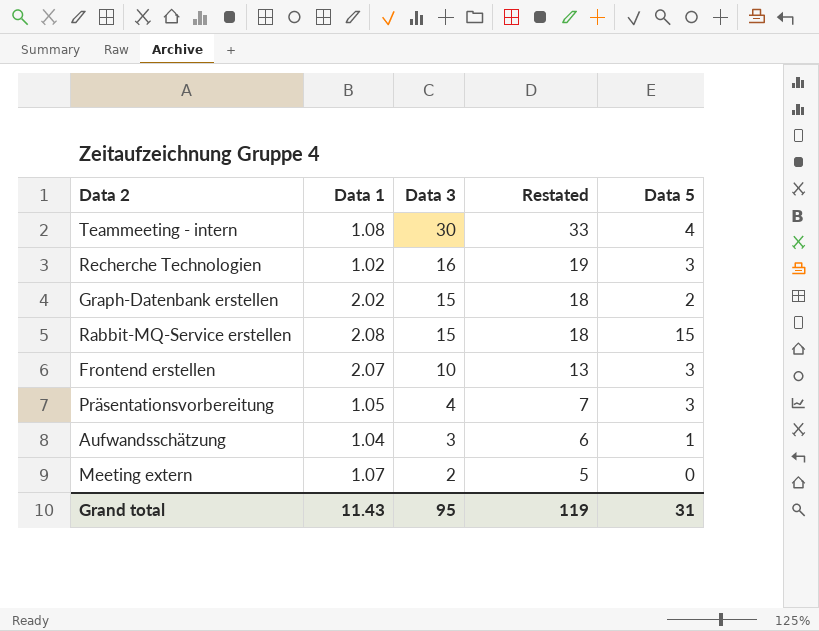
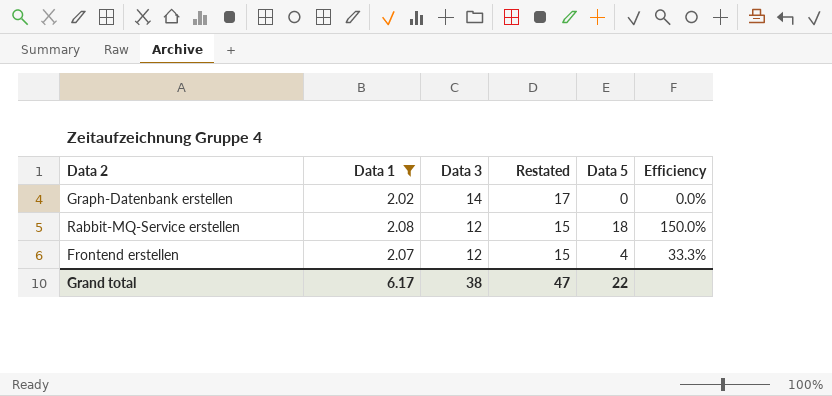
filter: none -> Data 1 >= 2.02
column Efficiency | formula: none -> [Data 5] / [Data 3]
Graph-Datenbank erstellen | Data 3: 15 -> 14
Graph-Datenbank erstellen | Restated: 18 -> 17
Graph-Datenbank erstellen | Data 5: 2 -> 0
Rabbit-MQ-Service erstellen | Data 3: 15 -> 12
Rabbit-MQ-Service erstellen | Restated: 18 -> 15
Rabbit-MQ-Service erstellen | Data 5: 15 -> 18
Frontend erstellen | Data 3: 10 -> 12
Frontend erstellen | Restated: 13 -> 15
Frontend erstellen | Data 5: 3 -> 4
Grand total | Data 1: 11.43 -> 6.17
Grand total | Data 3: 95 -> 38
Grand total | Restated: 119 -> 47
Grand total | Data 5: 31 -> 22

